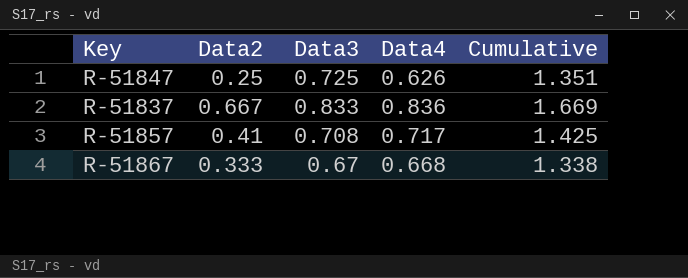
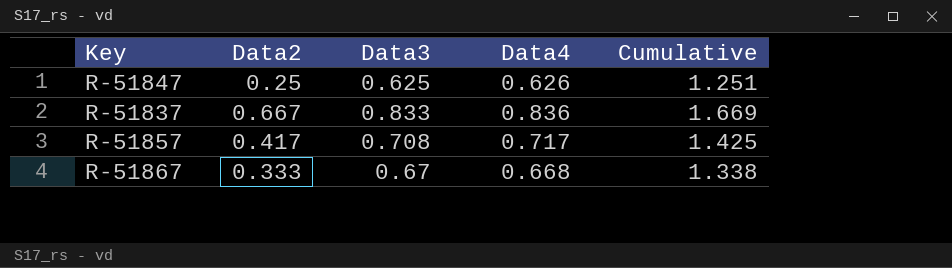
R-51847 | Data3: 0.725 -> 0.625
R-51847 | Cumulative: 1.351 -> 1.251
R-51857 | Data2: 0.41 -> 0.417

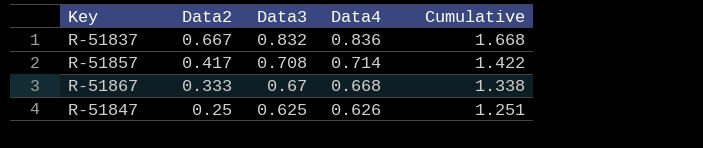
row order: none -> Data2 descending
R-51837 | Data3: 0.833 -> 0.832
R-51837 | Cumulative: 1.669 -> 1.668
R-51857 | Data4: 0.717 -> 0.714
R-51857 | Cumulative: 1.425 -> 1.422

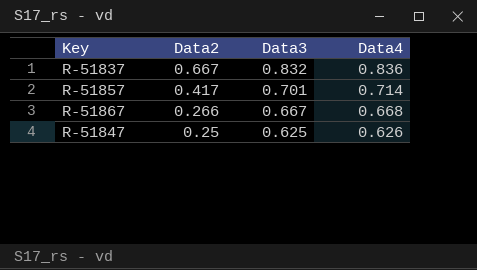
column Cumulative | formula: [Data3] + [Data4] -> none
R-51857 | Data3: 0.708 -> 0.701
R-51867 | Data2: 0.333 -> 0.266
R-51867 | Data3: 0.67 -> 0.667

